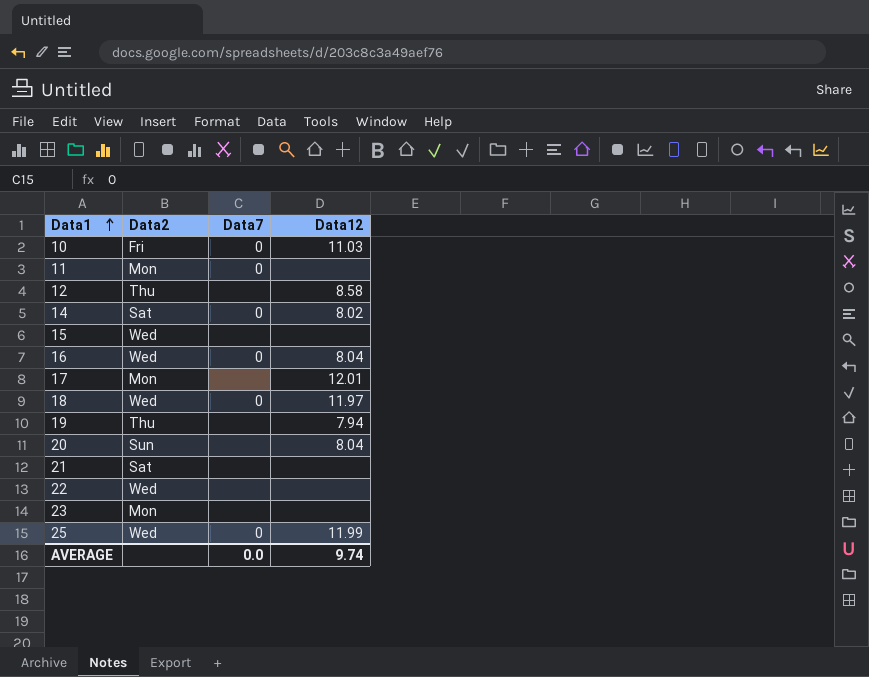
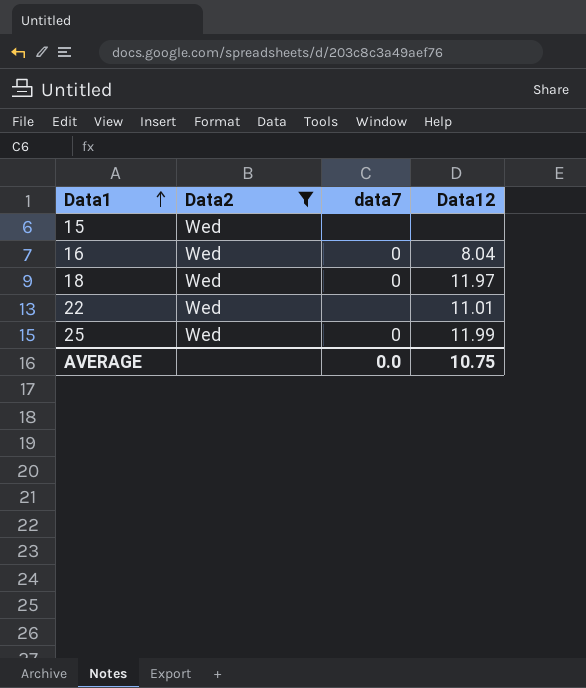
filter: none -> Data2 = Wed
column name: Data7 -> data7
22 | Data12: none -> 11.01
AVERAGE | Data12: 9.74 -> 10.75

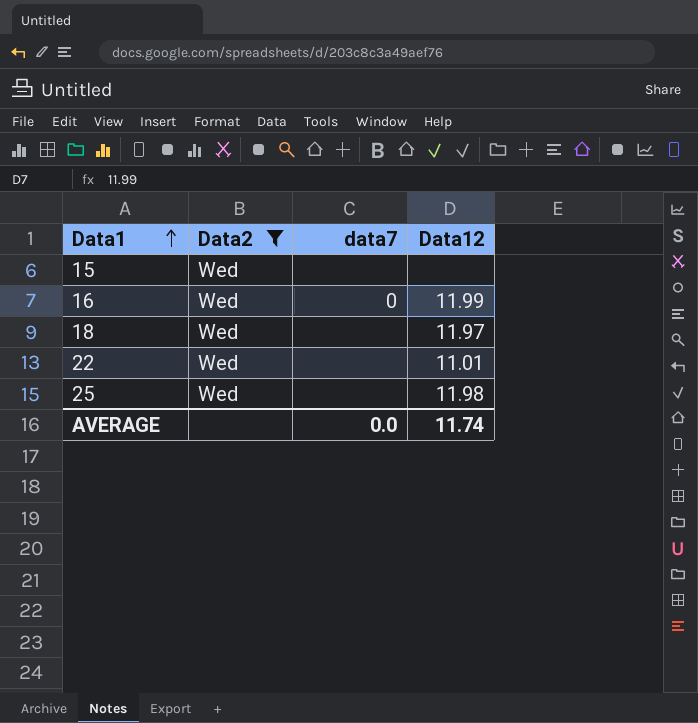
16 | Data12: 8.04 -> 11.99
18 | data7: 0 -> none
25 | data7: 0 -> none
25 | Data12: 11.99 -> 11.98
AVERAGE | Data12: 10.75 -> 11.74

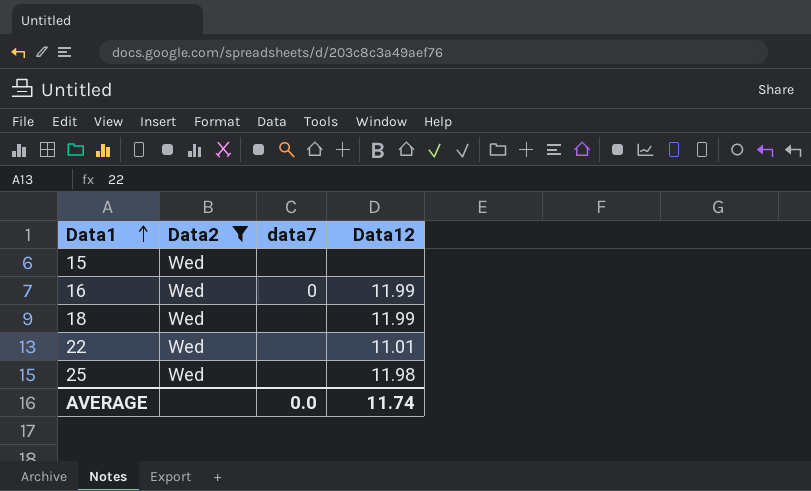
18 | Data12: 11.97 -> 11.99

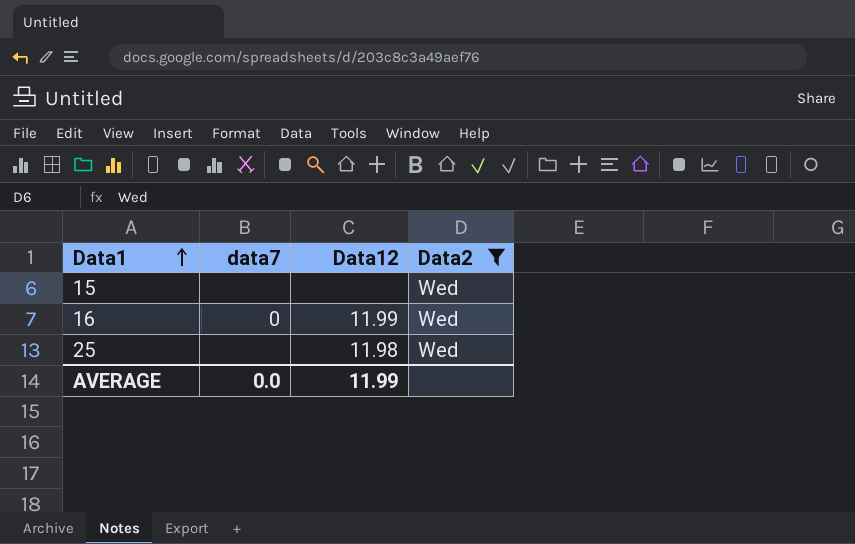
column Data2 | position: 2 -> 4
row 18: Wed | none | 11.99 -> none
row 22: Wed | none | 11.01 -> none
AVERAGE | Data12: 11.74 -> 11.99

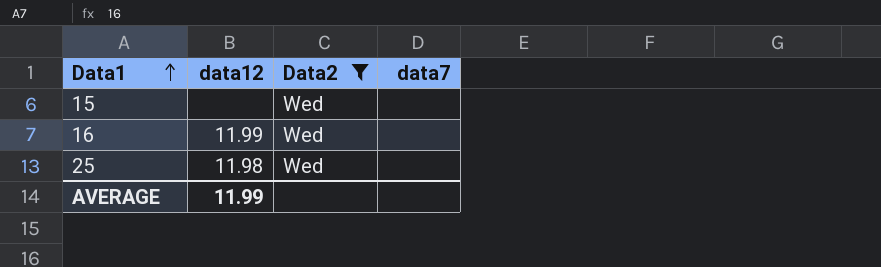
column name: Data12 -> data12
column data7 | position: 2 -> 4
16 | data7: 0 -> none
AVERAGE | data7: 0.0 -> none

